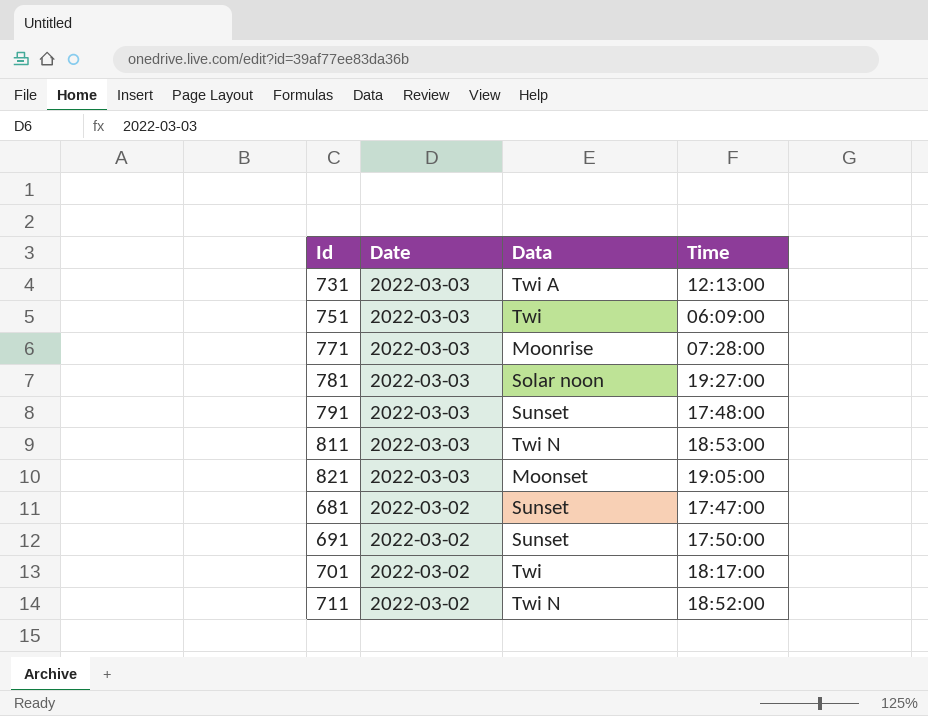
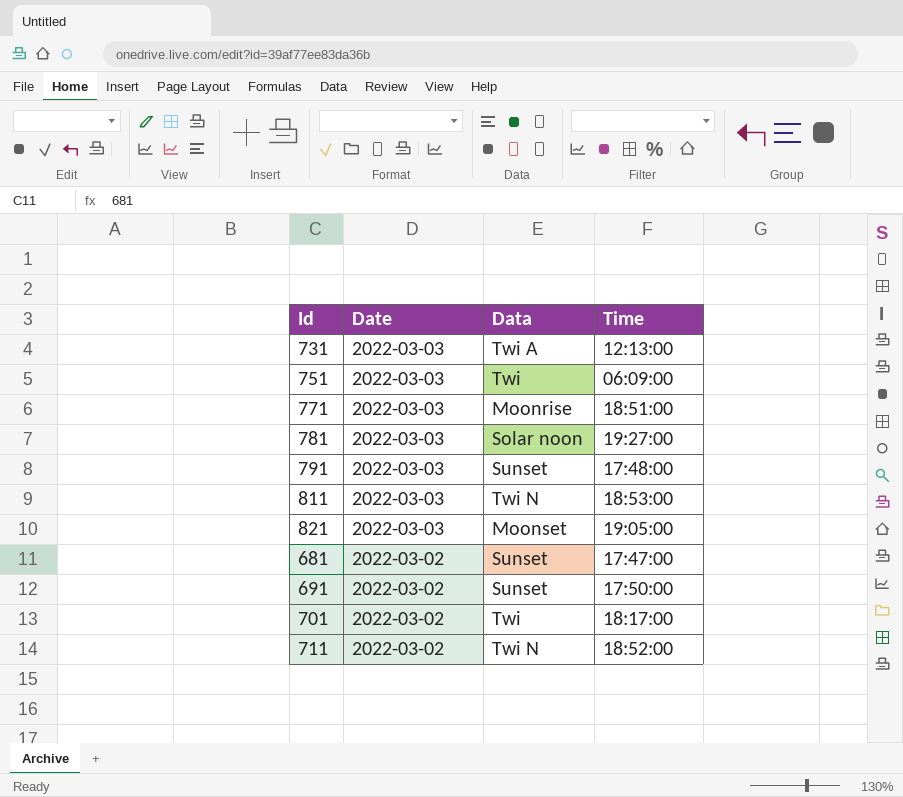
771 | Time: 07:28:00 -> 18:51:00

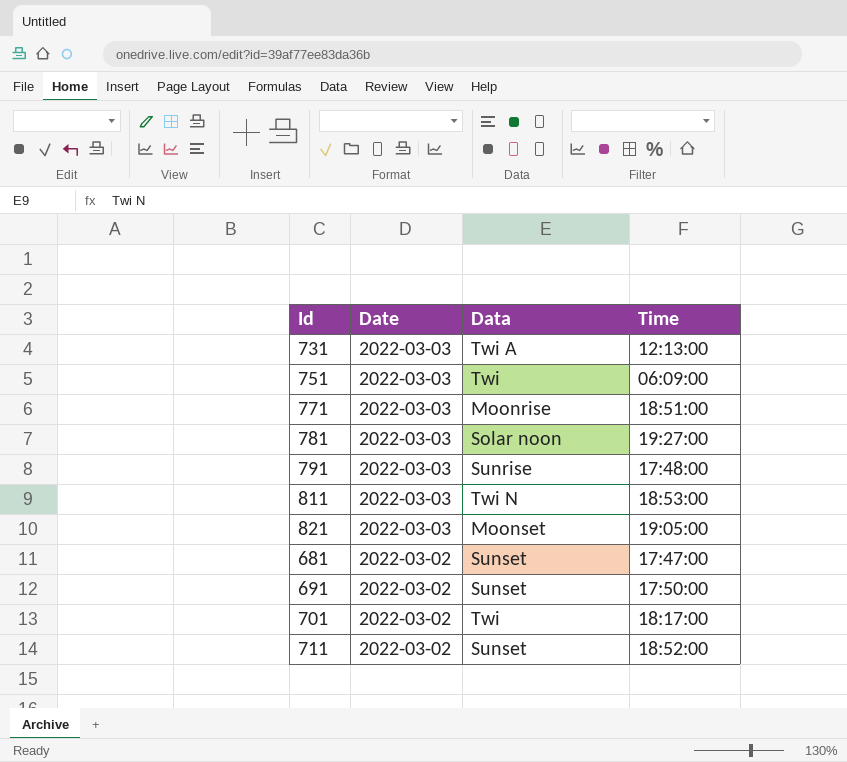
791 | Data: Sunset -> Sunrise
711 | Data: Twi N -> Sunset

